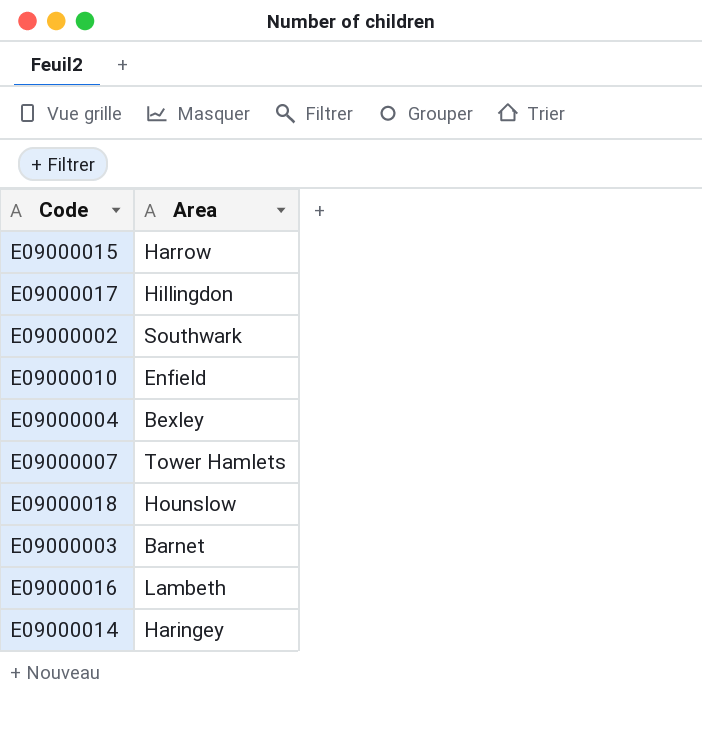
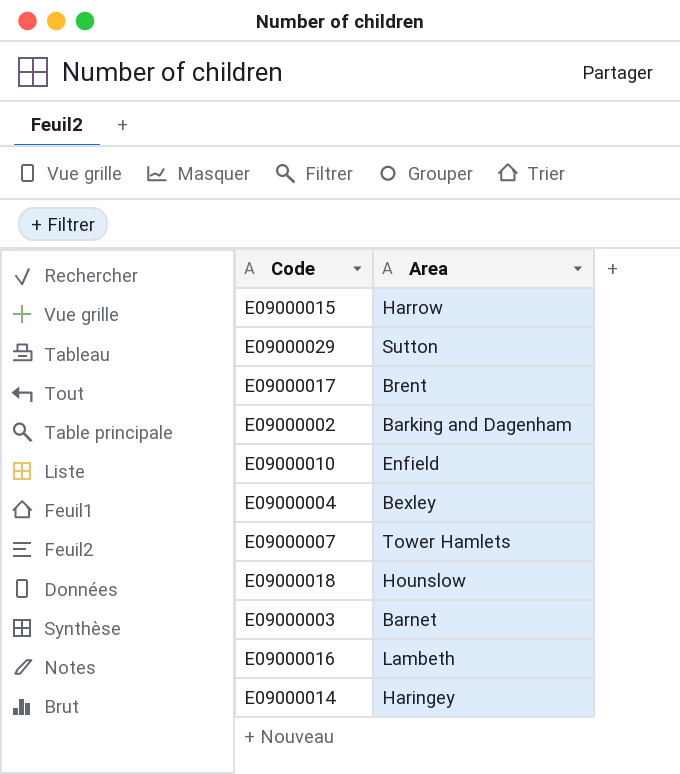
row E09000029: none -> Sutton
E09000017 | Area: Hillingdon -> Brent
E09000002 | Area: Southwark -> Barking and Dagenham

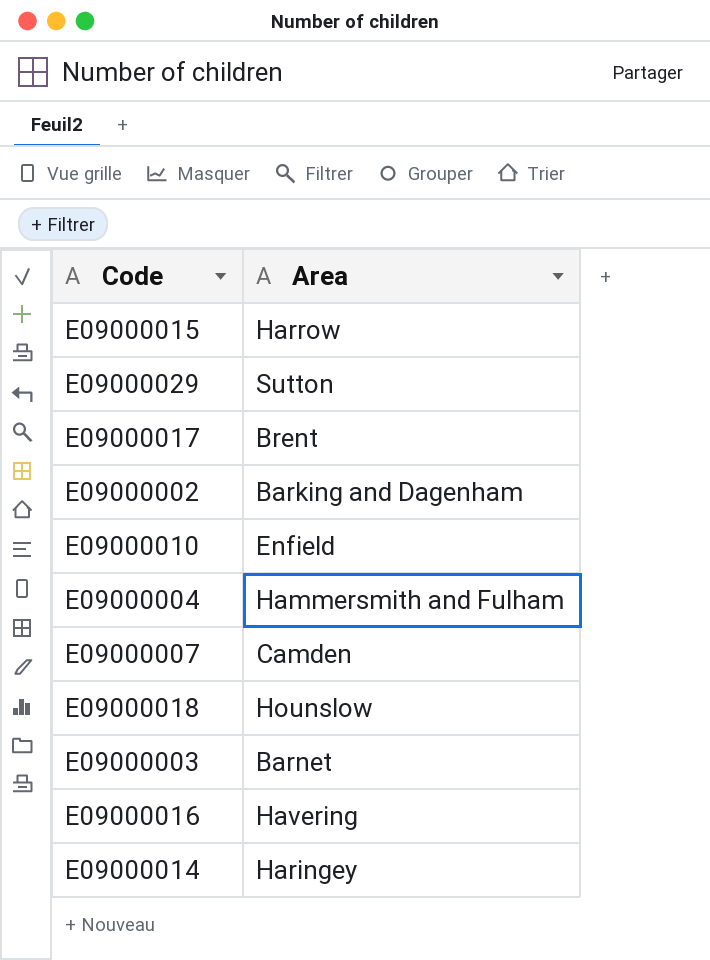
E09000004 | Area: Bexley -> Hammersmith and Fulham
E09000007 | Area: Tower Hamlets -> Camden
E09000016 | Area: Lambeth -> Havering

